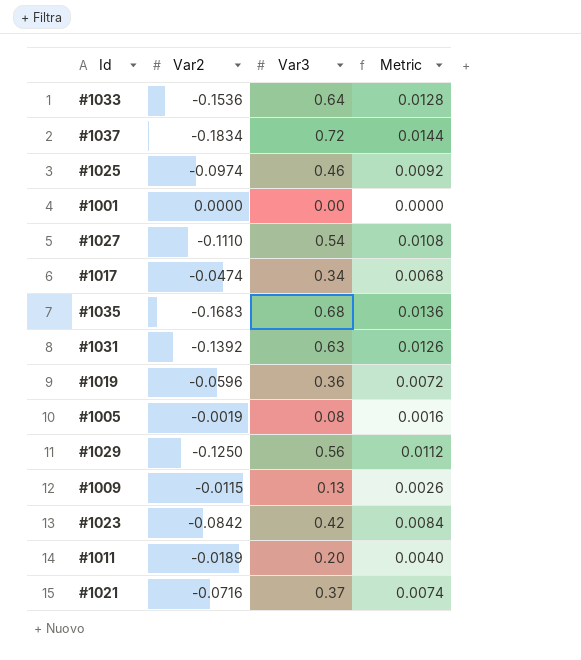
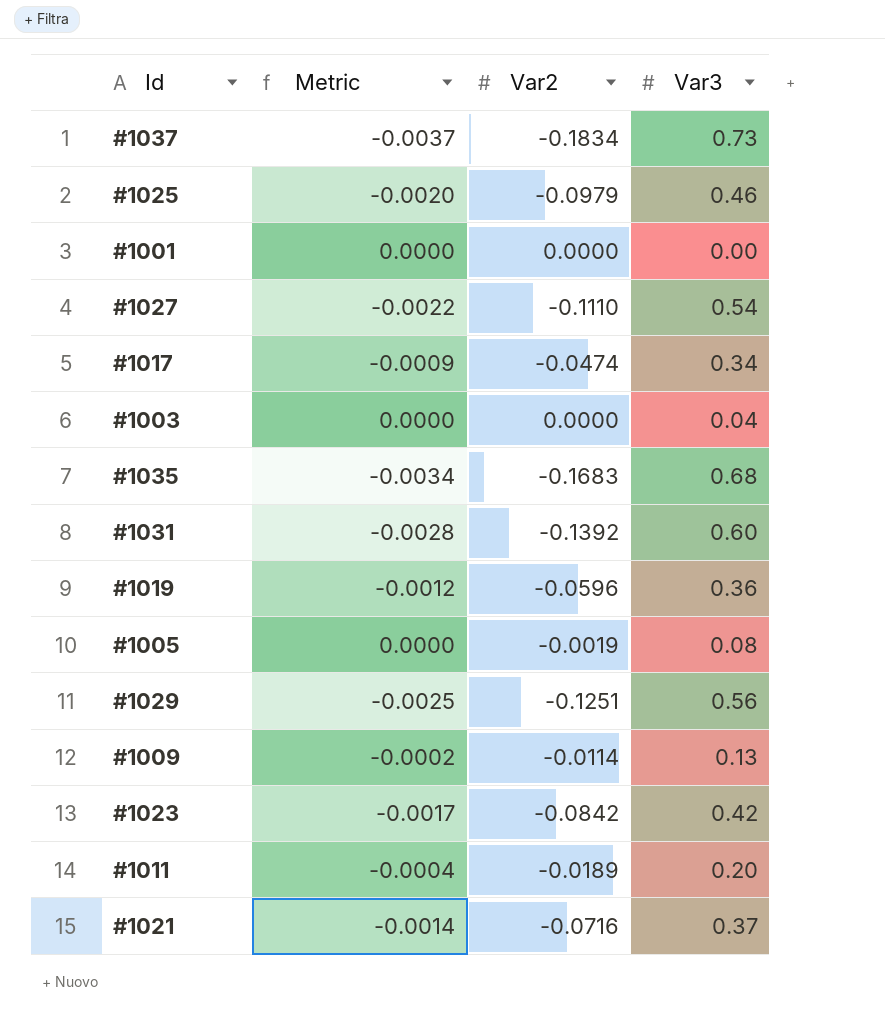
column Metric | formula: [Var3] * 0.02 -> [Var2] * 0.02
column Metric | position: 4 -> 2
row #1033: -0.1536 | 0.64 | 0.0128 -> none
#1037 | Var3: 0.72 -> 0.73
#1025 | Var2: -0.0974 -> -0.0979
row #1003: none -> 0.0000 | 0.0000 | 0.04
#1031 | Var3: 0.63 -> 0.60
#1029 | Var2: -0.1250 -> -0.1251
#1009 | Var2: -0.0115 -> -0.0114

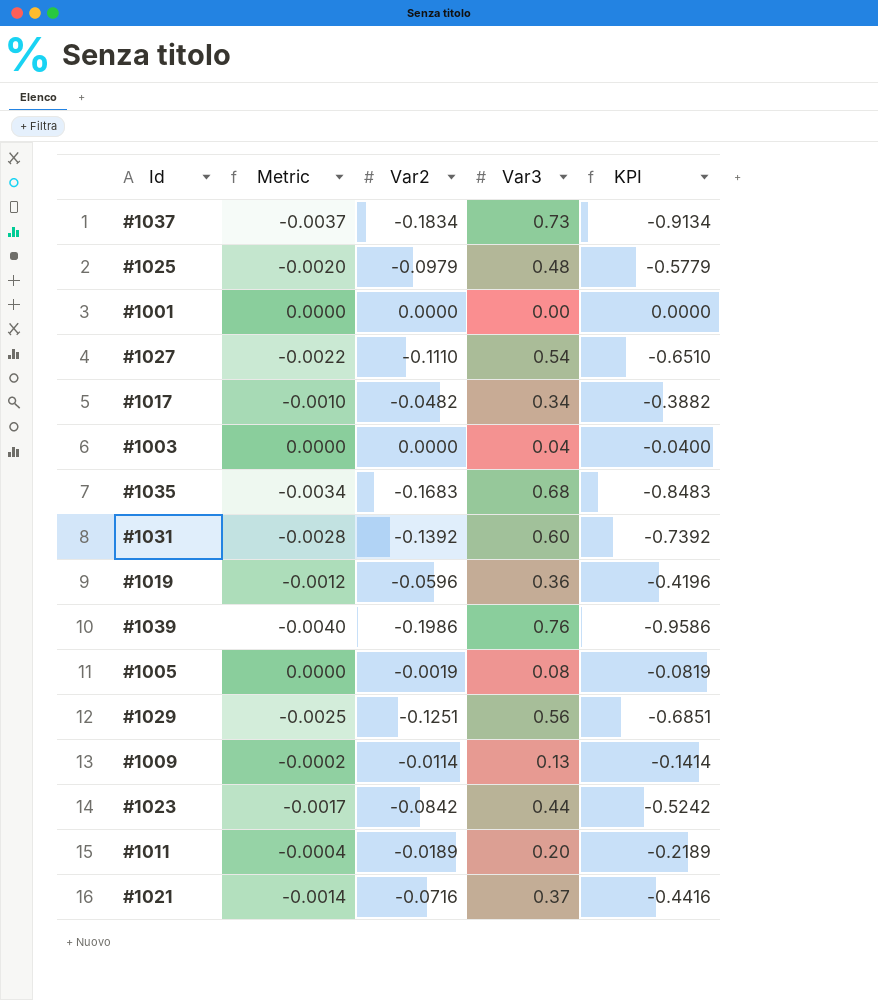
column KPI | formula: none -> [Var2] - [Var3]
#1025 | Var3: 0.46 -> 0.48
#1017 | Metric: -0.0009 -> -0.0010
#1017 | Var2: -0.0474 -> -0.0482
row #1039: none -> -0.0040 | -0.1986 | 0.76 | -0.9586
#1023 | Var3: 0.42 -> 0.44

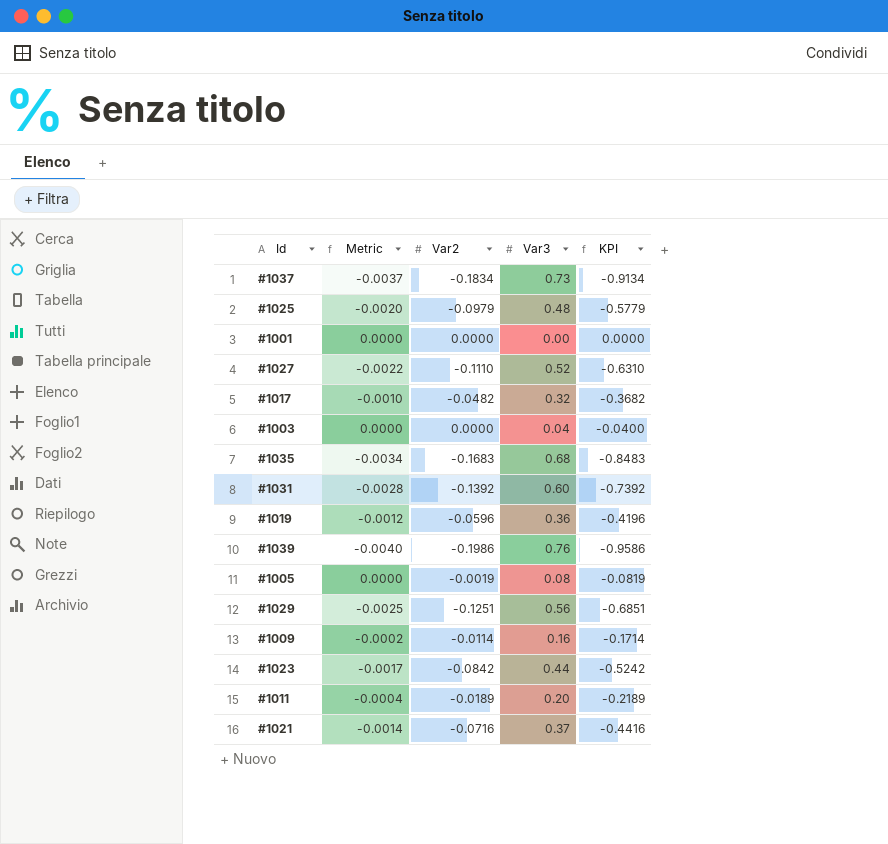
#1027 | Var3: 0.54 -> 0.52
#1027 | KPI: -0.6510 -> -0.6310
#1017 | Var3: 0.34 -> 0.32
#1017 | KPI: -0.3882 -> -0.3682
#1009 | Var3: 0.13 -> 0.16
#1009 | KPI: -0.1414 -> -0.1714

